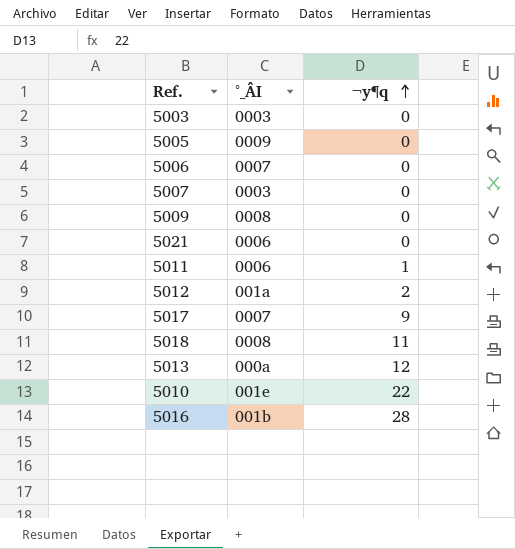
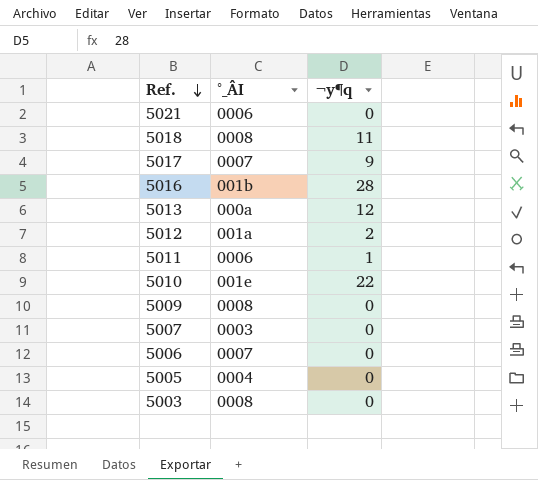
row order: ¬y¶q ascending -> Ref. descending
5005 | °_ÂI: 0009 -> 0004
5003 | °_ÂI: 0003 -> 0008

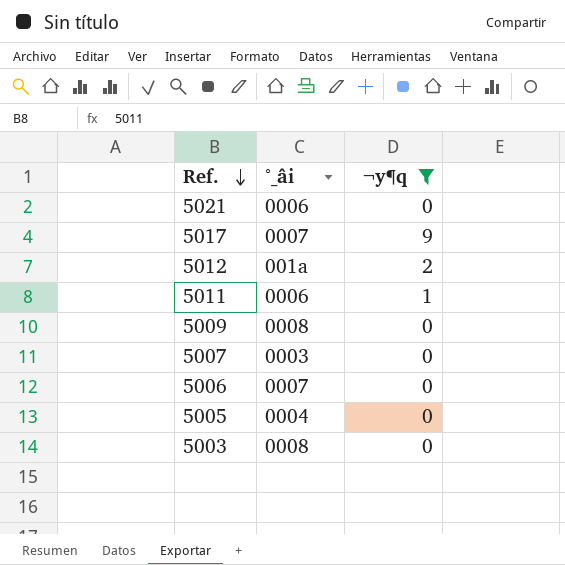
filter: none -> ¬y¶q <= 9
column name: °_ÂI -> °_âi

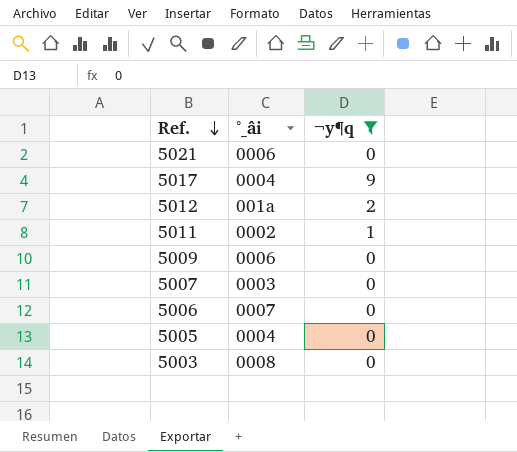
5017 | °_âi: 0007 -> 0004
5011 | °_âi: 0006 -> 0002
5009 | °_âi: 0008 -> 0006

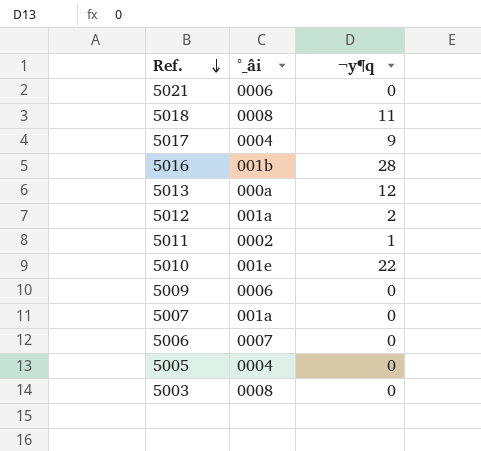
filter: ¬y¶q <= 9 -> none
5007 | °_âi: 0003 -> 001a

